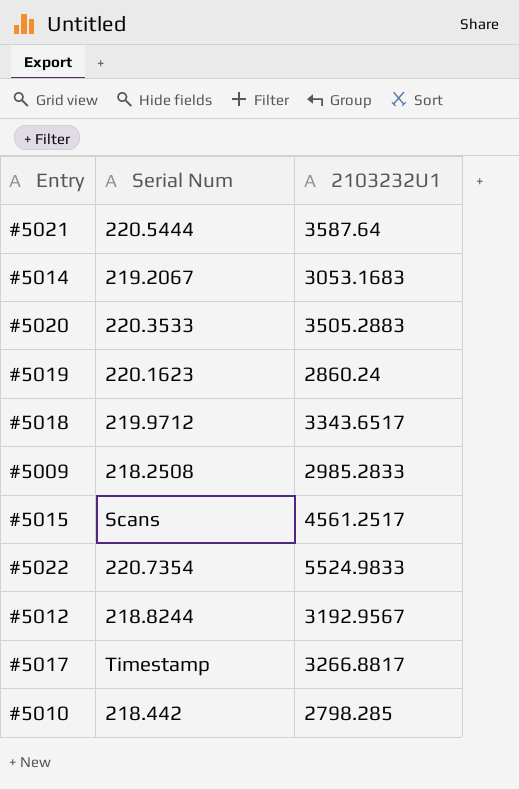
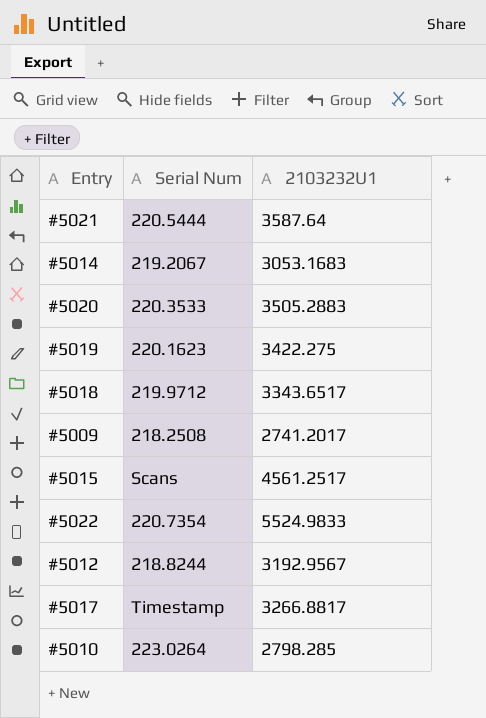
#5019 | 2103232U1: 2860.24 -> 3422.275
#5009 | 2103232U1: 2985.2833 -> 2741.2017
#5010 | Serial Num: 218.442 -> 223.0264

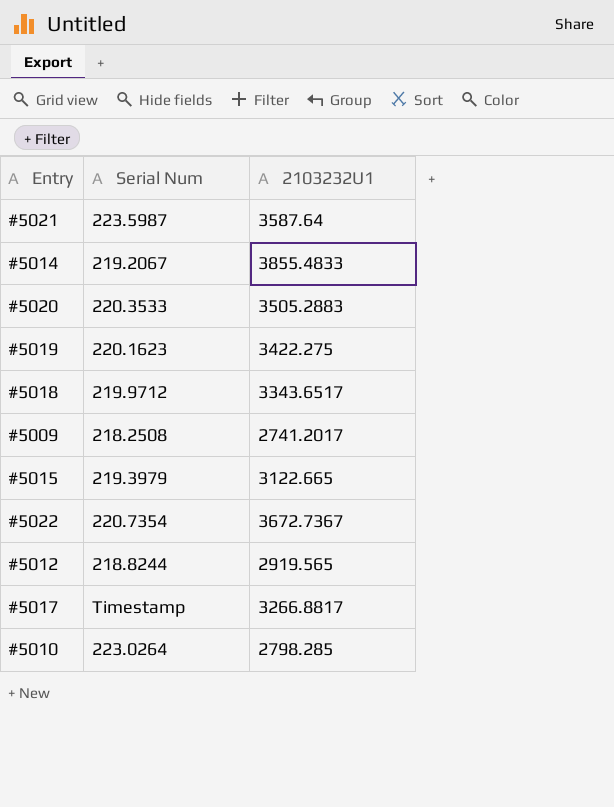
#5021 | Serial Num: 220.5444 -> 223.5987
#5014 | 2103232U1: 3053.1683 -> 3855.4833
#5015 | Serial Num: Scans -> 219.3979
#5015 | 2103232U1: 4561.2517 -> 3122.665
#5022 | 2103232U1: 5524.9833 -> 3672.7367
#5012 | 2103232U1: 3192.9567 -> 2919.565

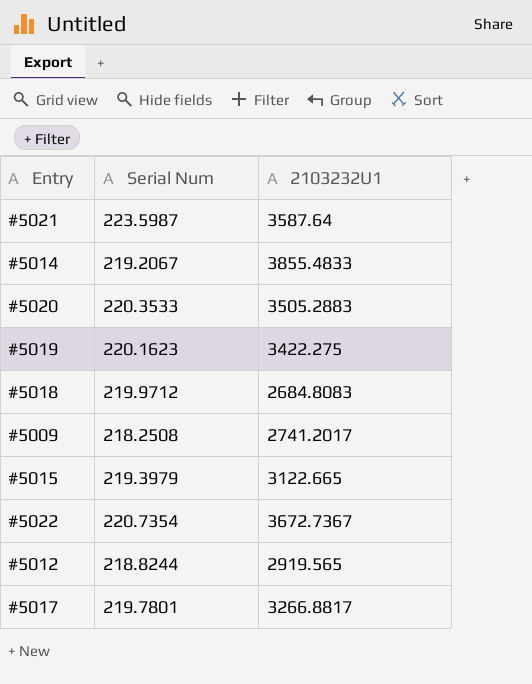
row #5010: 223.0264 | 2798.285 -> none
#5018 | 2103232U1: 3343.6517 -> 2684.8083
#5017 | Serial Num: Timestamp -> 219.7801

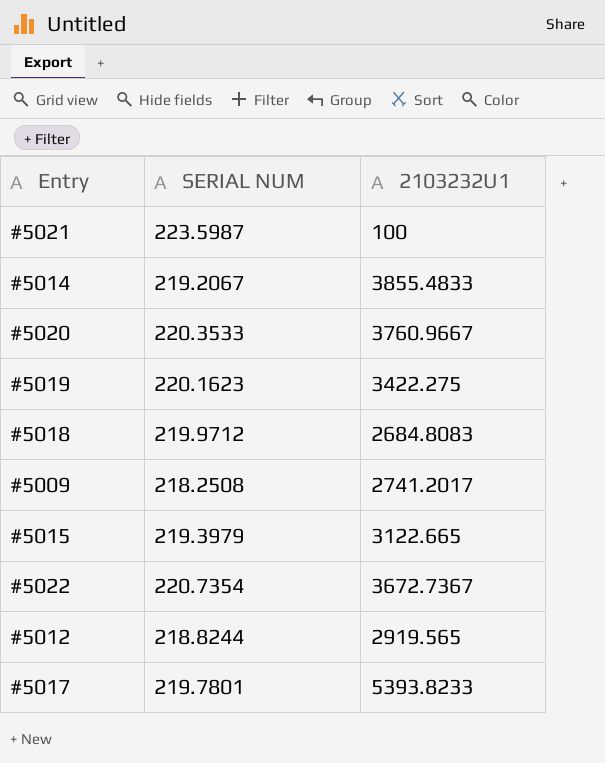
column name: Serial Num -> SERIAL NUM
#5021 | 2103232U1: 3587.64 -> 100
#5020 | 2103232U1: 3505.2883 -> 3760.9667
#5017 | 2103232U1: 3266.8817 -> 5393.8233

